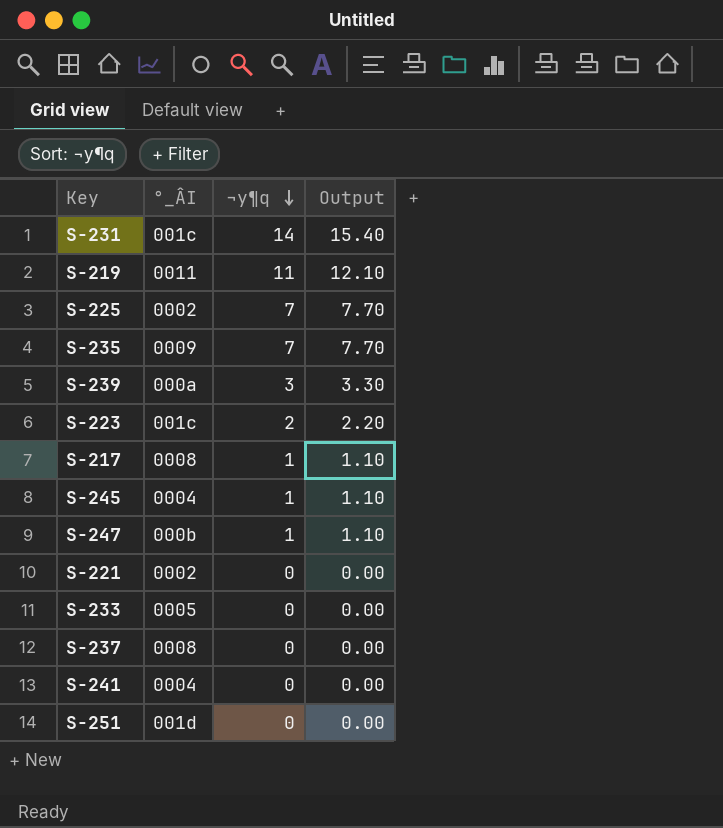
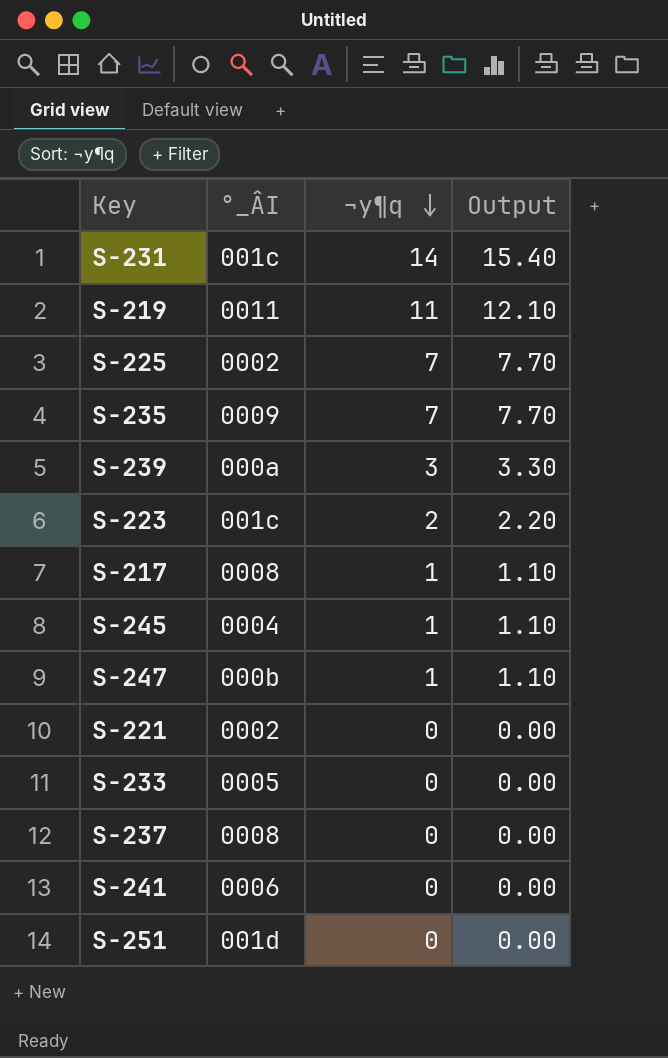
S-241 | °_ÂI: 0004 -> 0006

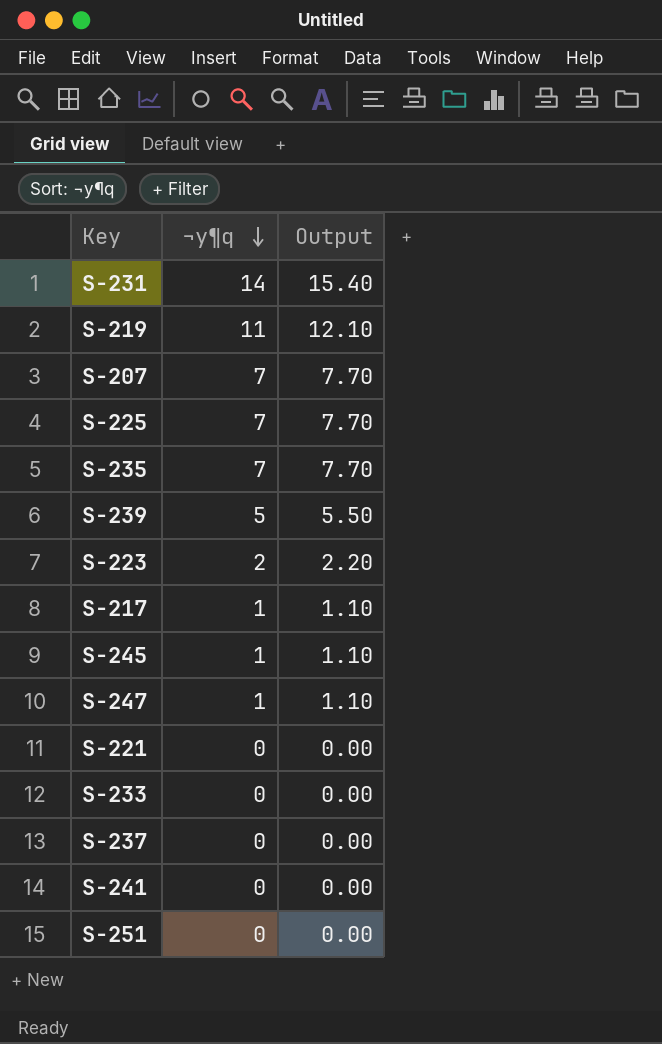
column °_ÂI | position: 2 -> none
row S-207: none -> 7 | 7.70
S-239 | ¬y¶q: 3 -> 5
S-239 | Output: 3.30 -> 5.50

